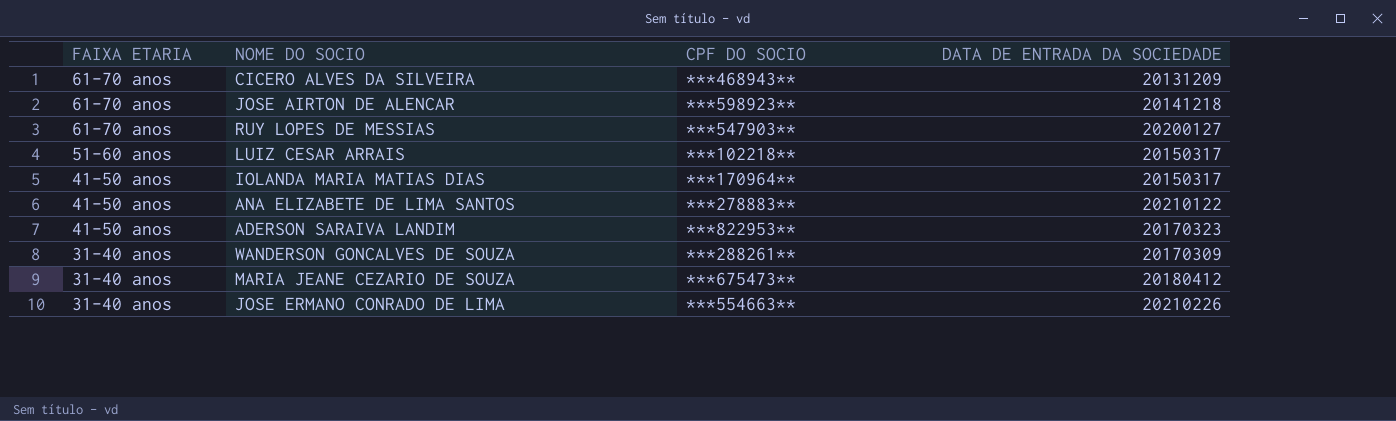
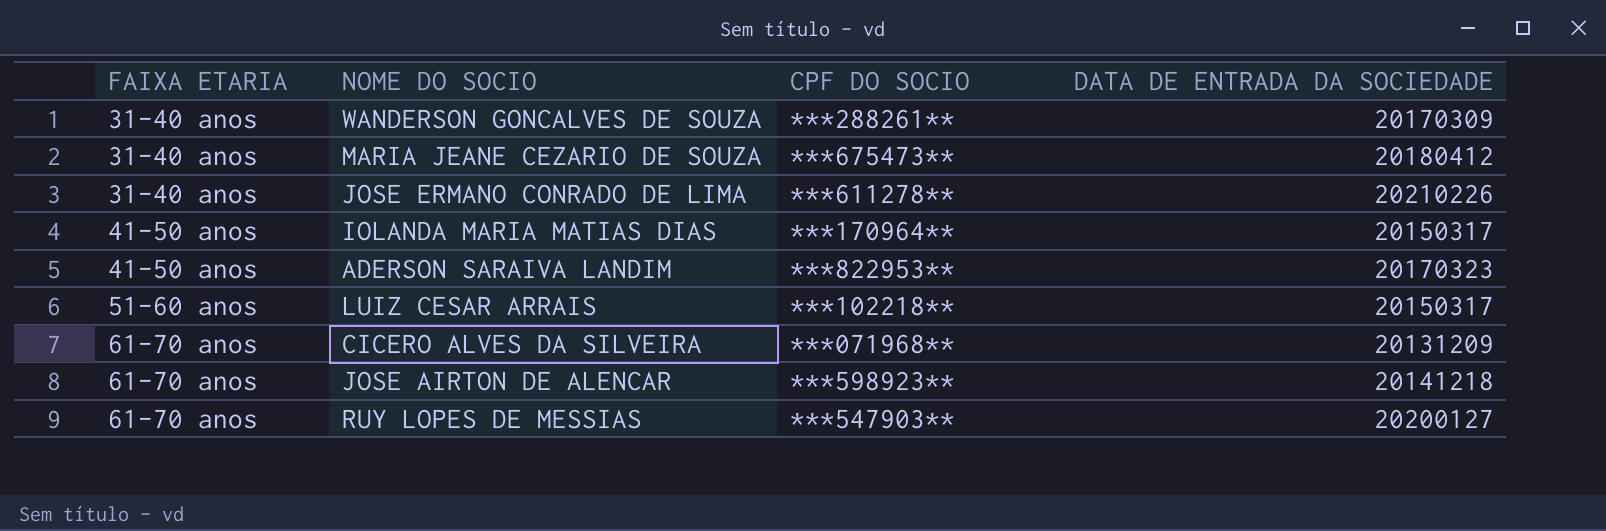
row order: FAIXA ETARIA descending -> FAIXA ETARIA ascending
row ANA ELIZABETE DE LIMA SANTOS: 41-50 anos | ***278883** | 20210122 -> none
JOSE ERMANO CONRADO DE LIMA | CPF DO SOCIO: ***554663** -> ***611278**
CICERO ALVES DA SILVEIRA | CPF DO SOCIO: ***468943** -> ***071968**

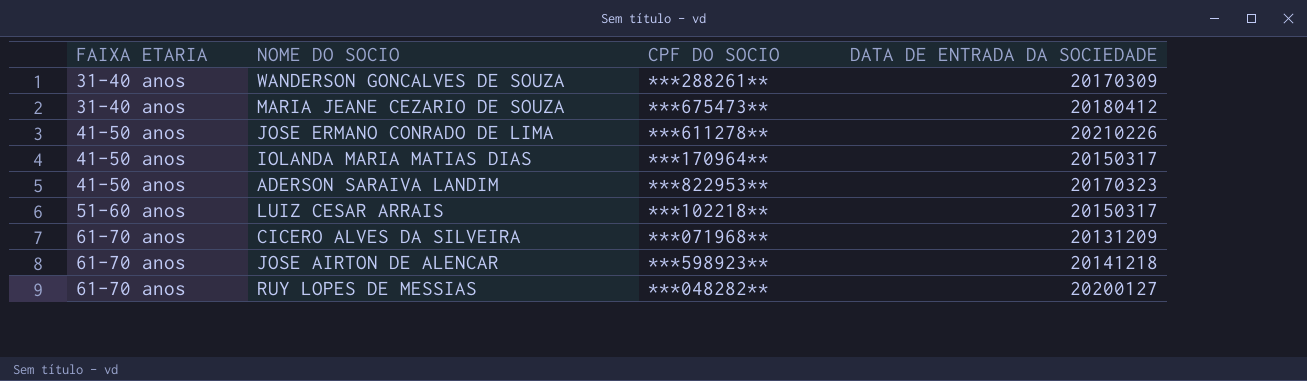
JOSE ERMANO CONRADO DE LIMA | FAIXA ETARIA: 31-40 anos -> 41-50 anos
RUY LOPES DE MESSIAS | CPF DO SOCIO: ***547903** -> ***048282**

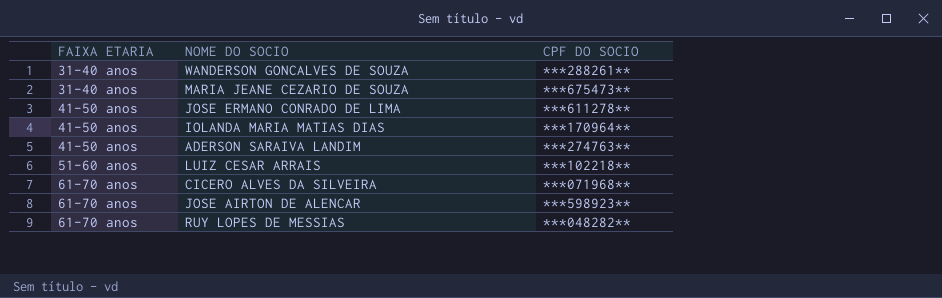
column DATA DE ENTRADA DA SOCIEDADE | position: 4 -> none
ADERSON SARAIVA LANDIM | CPF DO SOCIO: ***822953** -> ***274763**

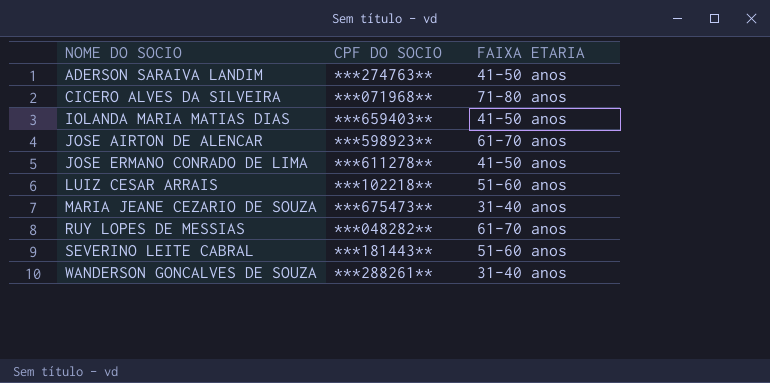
row order: FAIXA ETARIA ascending -> NOME DO SOCIO ascending
column FAIXA ETARIA | position: 1 -> 3
CICERO ALVES DA SILVEIRA | FAIXA ETARIA: 61-70 anos -> 71-80 anos
IOLANDA MARIA MATIAS DIAS | CPF DO SOCIO: ***170964** -> ***659403**
row SEVERINO LEITE CABRAL: none -> ***181443** | 51-60 anos

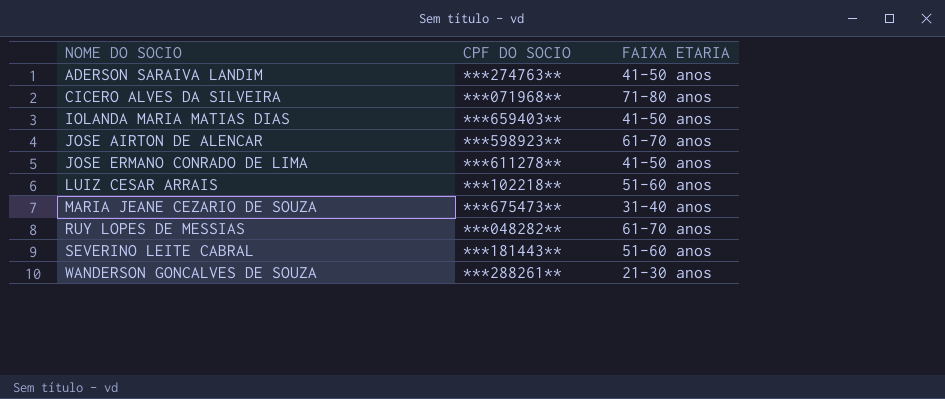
WANDERSON GONCALVES DE SOUZA | FAIXA ETARIA: 31-40 anos -> 21-30 anos

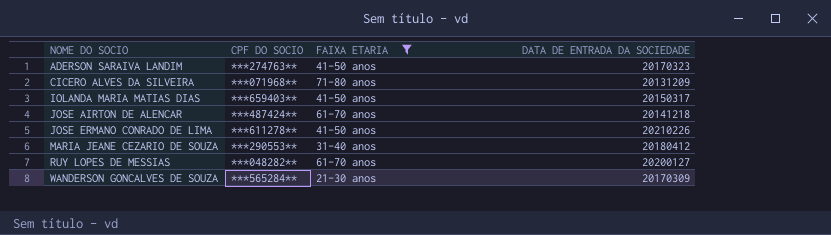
filter: none -> FAIXA ETARIA != 51-60 anos
column DATA DE ENTRADA DA SOCIEDADE | position: none -> 4
JOSE AIRTON DE ALENCAR | CPF DO SOCIO: ***598923** -> ***487424**
MARIA JEANE CEZARIO DE SOUZA | CPF DO SOCIO: ***675473** -> ***290553**
WANDERSON GONCALVES DE SOUZA | CPF DO SOCIO: ***288261** -> ***565284**

